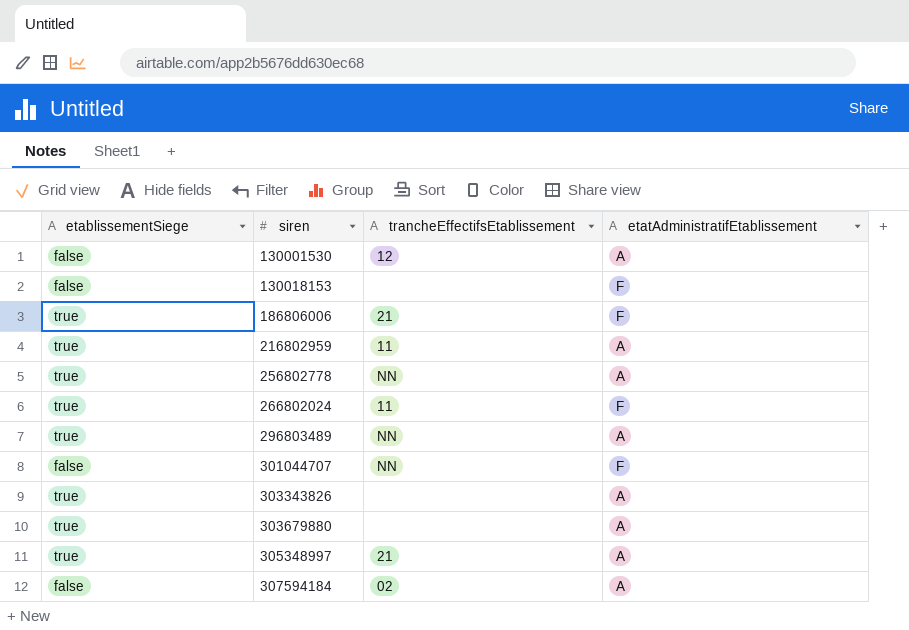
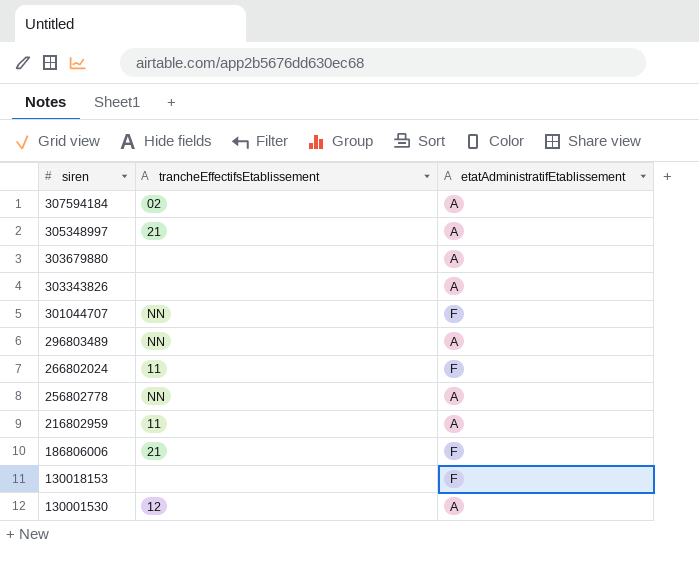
row order: siren ascending -> siren descending
column etablissementSiege | position: 1 -> none

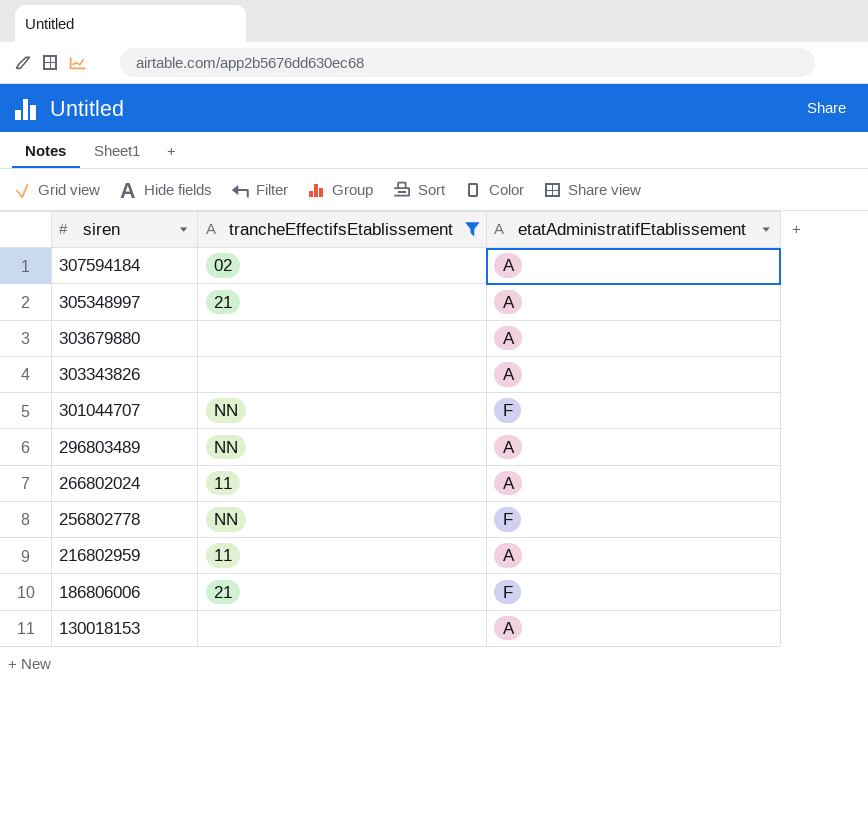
filter: none -> trancheEffectifsEtablissement != 12
266802024 | etatAdministratifEtablissement: F -> A
256802778 | etatAdministratifEtablissement: A -> F
130018153 | etatAdministratifEtablissement: F -> A

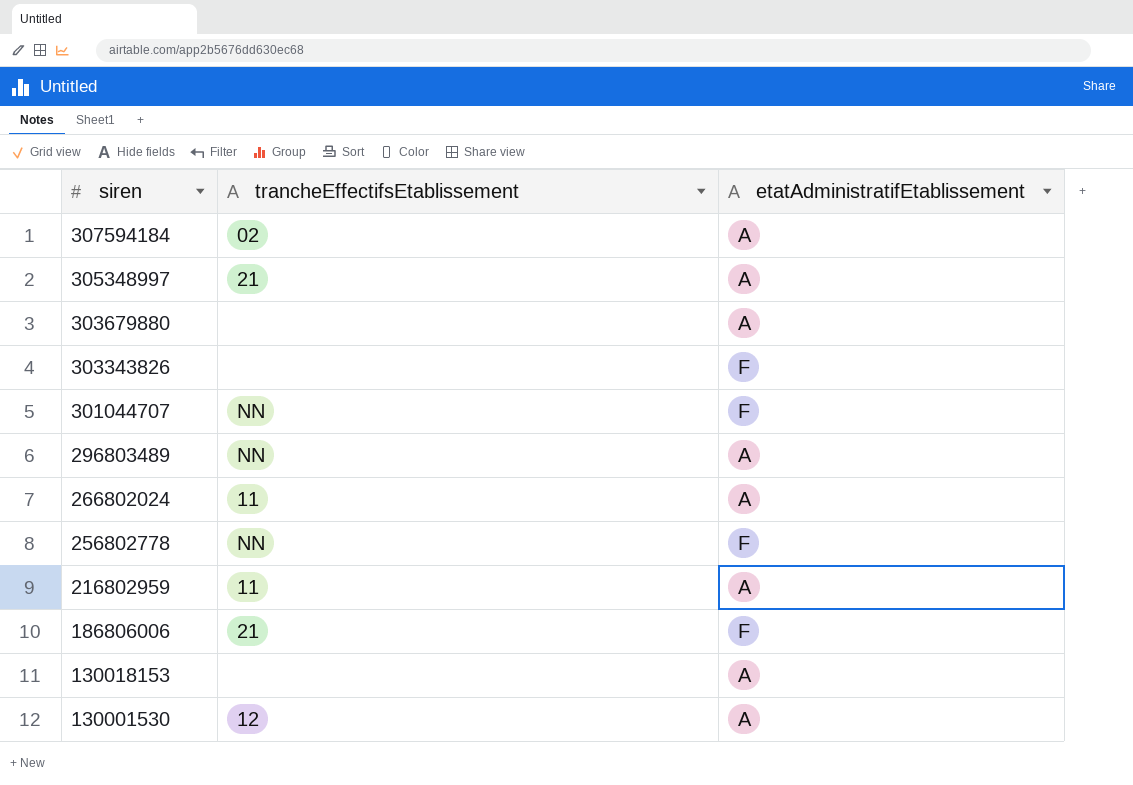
filter: trancheEffectifsEtablissement != 12 -> none
303343826 | etatAdministratifEtablissement: A -> F

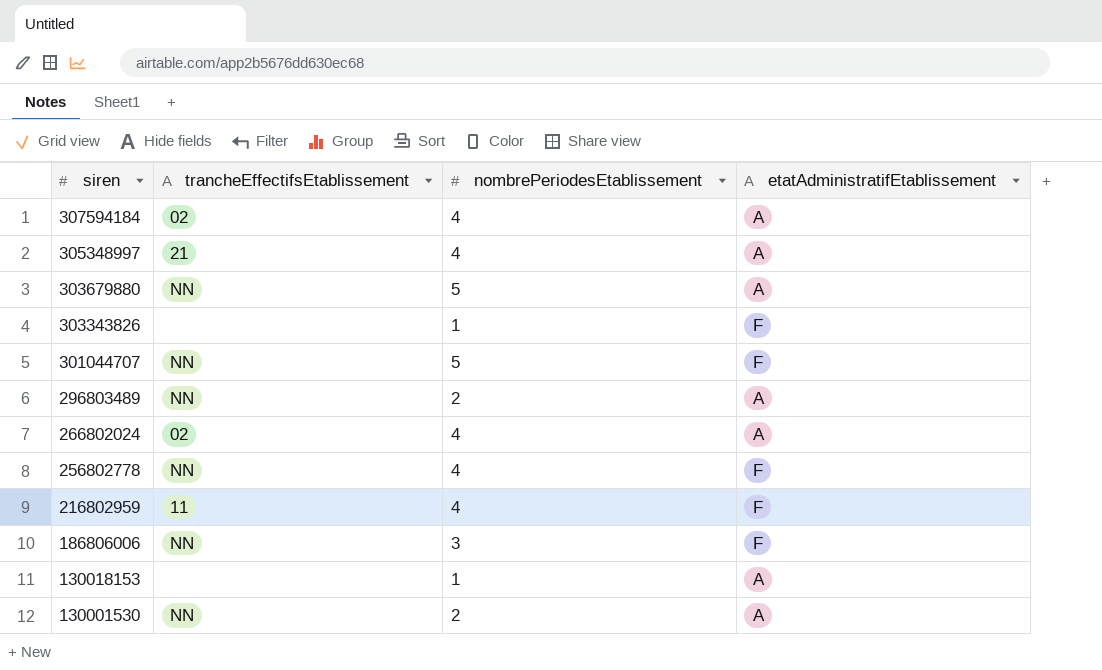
column nombrePeriodesEtablissement | position: none -> 3
303679880 | trancheEffectifsEtablissement: none -> NN
266802024 | trancheEffectifsEtablissement: 11 -> 02
216802959 | etatAdministratifEtablissement: A -> F
186806006 | trancheEffectifsEtablissement: 21 -> NN
130001530 | trancheEffectifsEtablissement: 12 -> NN

